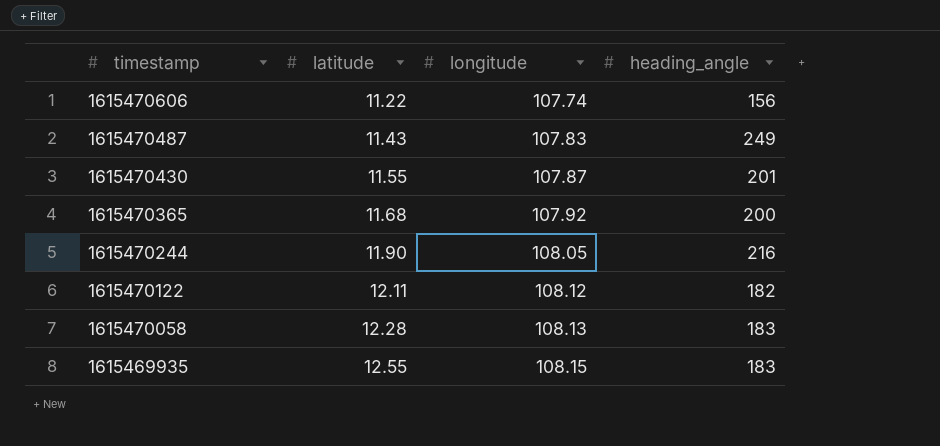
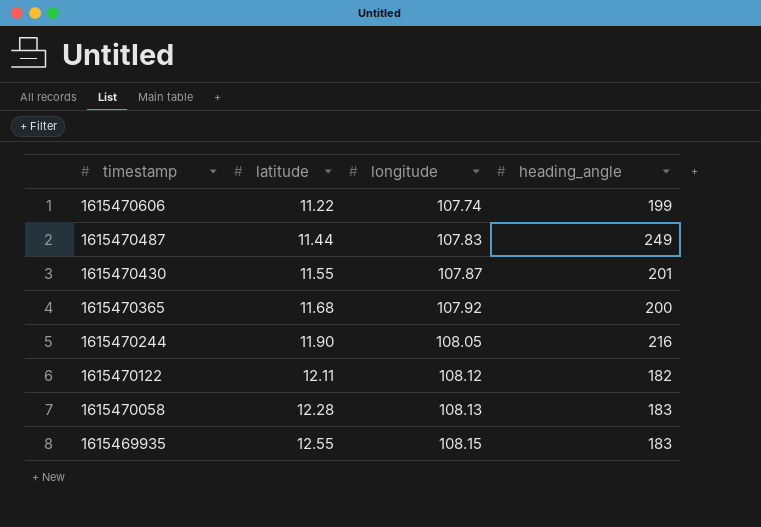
1615470606 | heading_angle: 156 -> 199
1615470487 | latitude: 11.43 -> 11.44

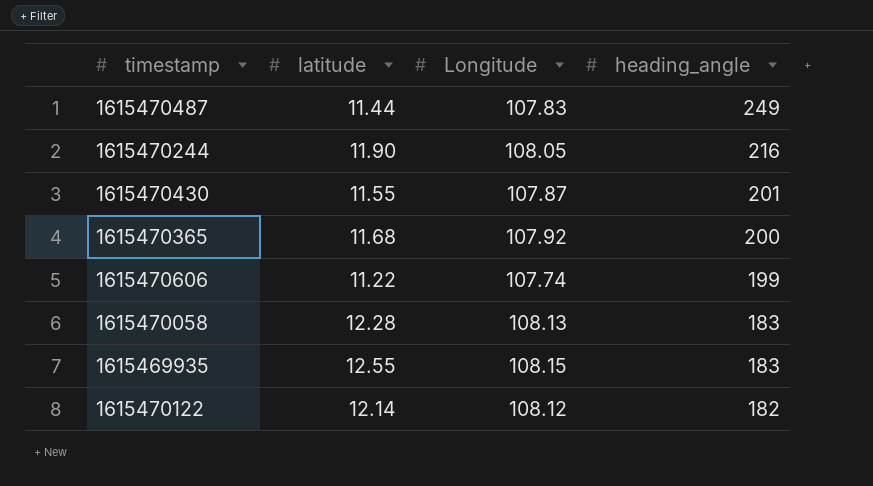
row order: timestamp descending -> heading_angle descending
column name: longitude -> Longitude
1615470122 | latitude: 12.11 -> 12.14

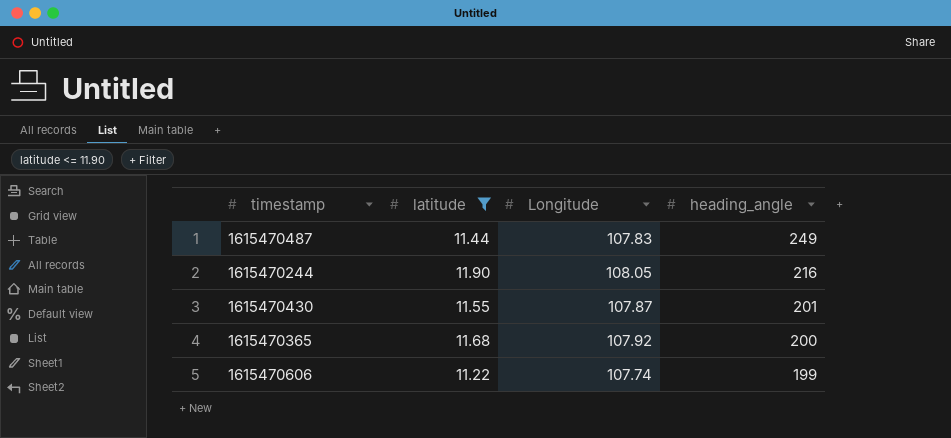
filter: none -> latitude <= 11.90

